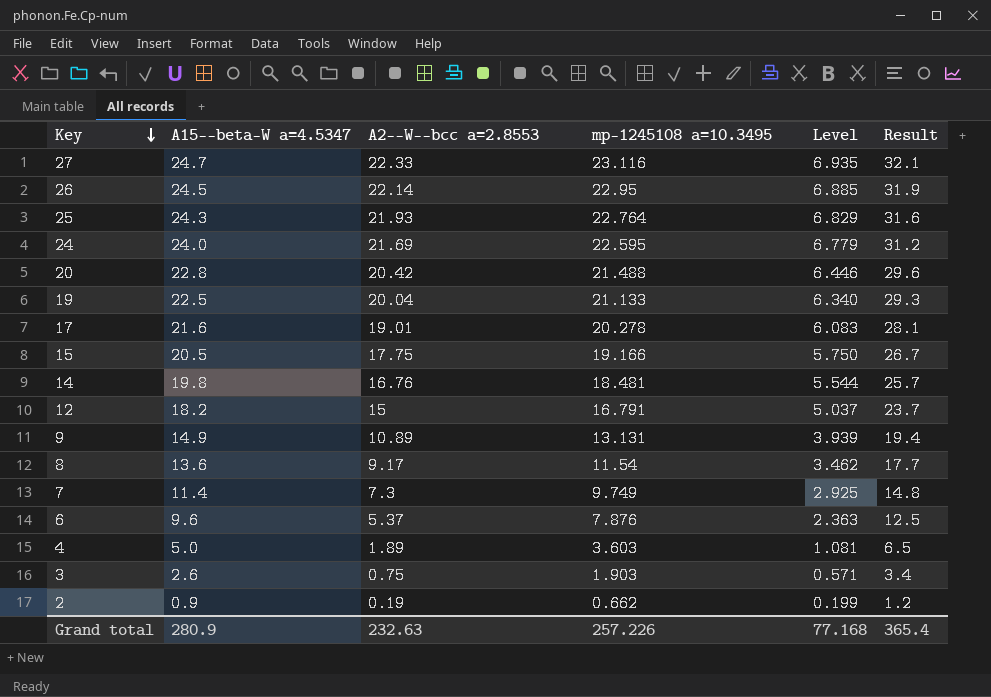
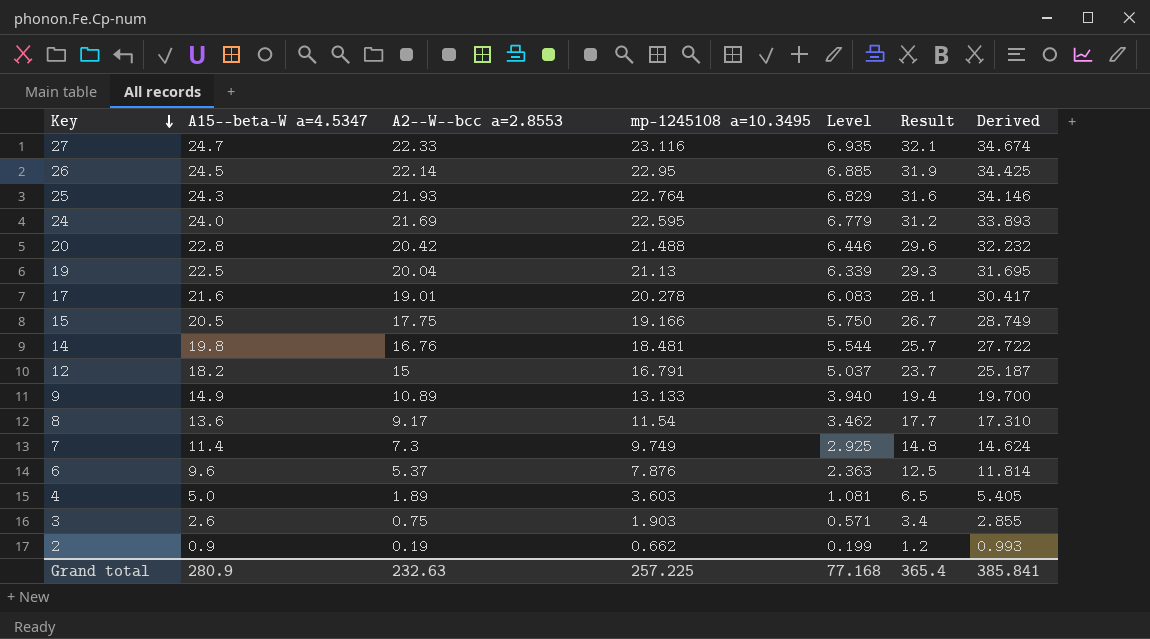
column Derived | formula: none -> [mp-1245108 a=10.3495] * 1.5
19 | mp-1245108 a=10.3495: 21.133 -> 21.13
19 | Level: 6.340 -> 6.339
9 | mp-1245108 a=10.3495: 13.131 -> 13.133
9 | Level: 3.939 -> 3.940
Grand total | mp-1245108 a=10.3495: 257.226 -> 257.225

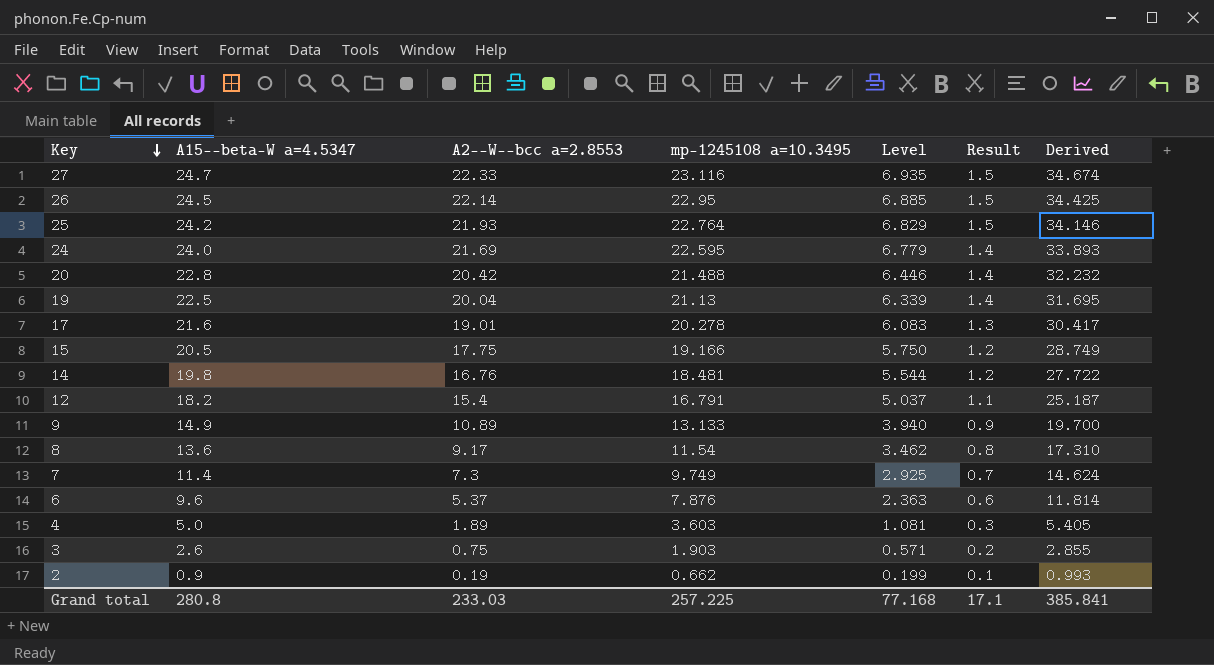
column Result | formula: [A15--beta-W a=4.5347] * 1.3 -> [A15--beta-W a=4.5347] * 0.06
25 | A15--beta-W a=4.5347: 24.3 -> 24.2
12 | A2--W--bcc a=2.8553: 15 -> 15.4
Grand total | A15--beta-W a=4.5347: 280.9 -> 280.8
Grand total | A2--W--bcc a=2.8553: 232.63 -> 233.03
Grand total | Result: 365.4 -> 17.1

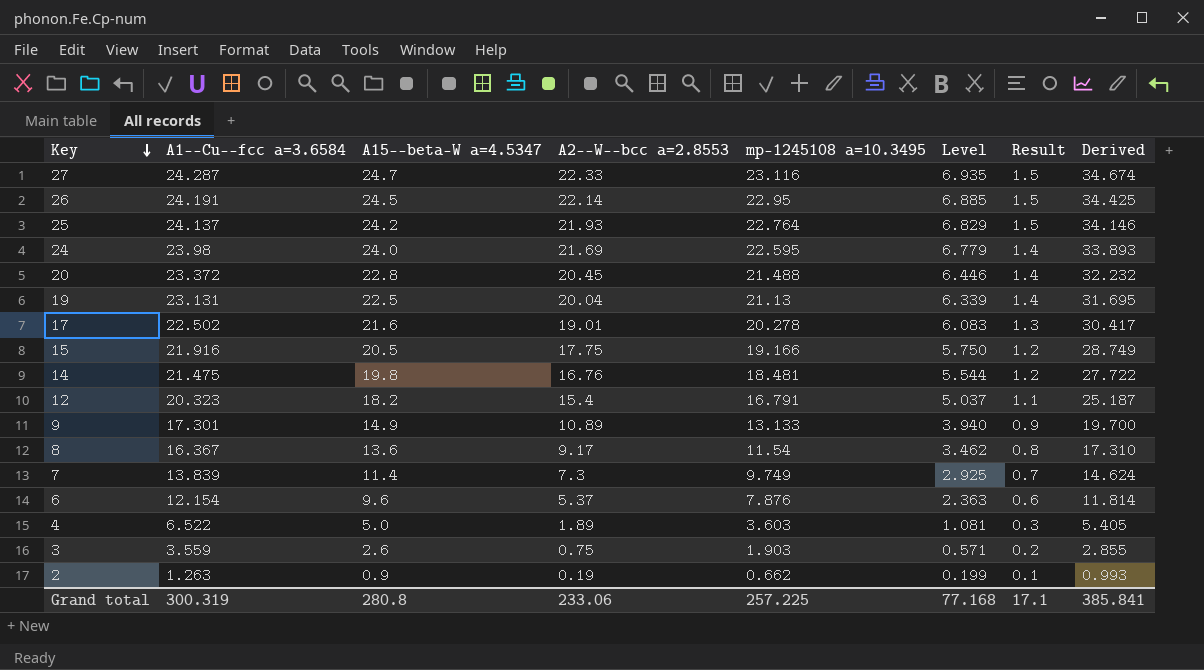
column A1--Cu--fcc a=3.6584 | position: none -> 2
20 | A2--W--bcc a=2.8553: 20.42 -> 20.45
Grand total | A2--W--bcc a=2.8553: 233.03 -> 233.06

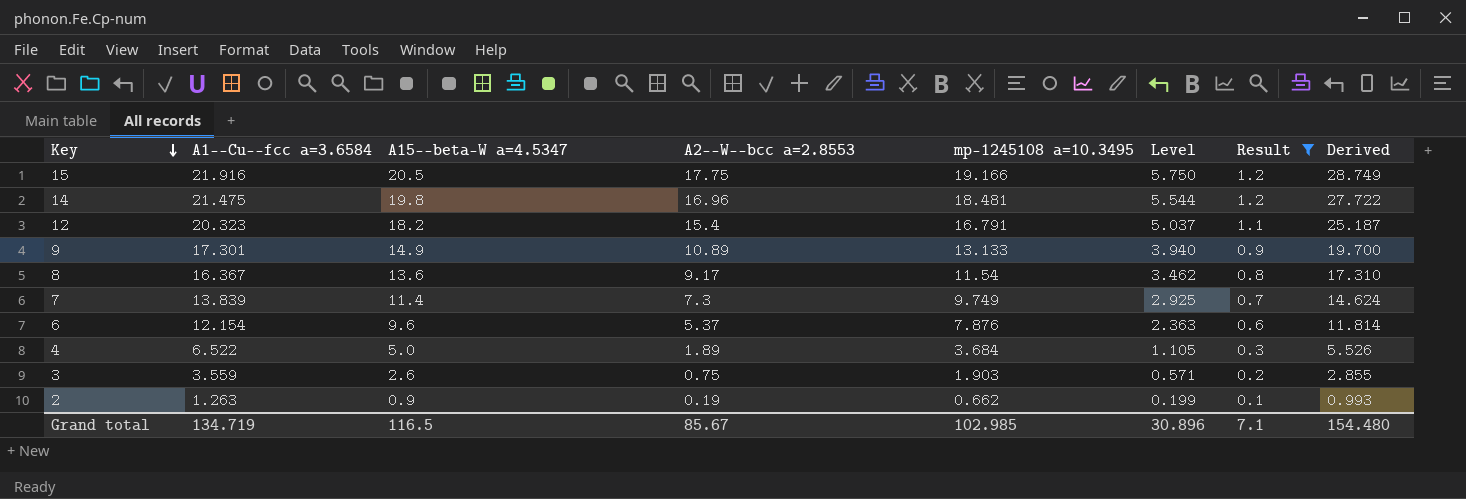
filter: none -> Result <= 1.2
14 | A2--W--bcc a=2.8553: 16.76 -> 16.96
4 | mp-1245108 a=10.3495: 3.603 -> 3.684
4 | Level: 1.081 -> 1.105
4 | Derived: 5.405 -> 5.526
Grand total | A1--Cu--fcc a=3.6584: 300.319 -> 134.719
Grand total | A15--beta-W a=4.5347: 280.8 -> 116.5
Grand total | A2--W--bcc a=2.8553: 233.06 -> 85.67
Grand total | mp-1245108 a=10.3495: 257.225 -> 102.985
Grand total | Level: 77.168 -> 30.896
Grand total | Result: 17.1 -> 7.1
Grand total | Derived: 385.841 -> 154.480

